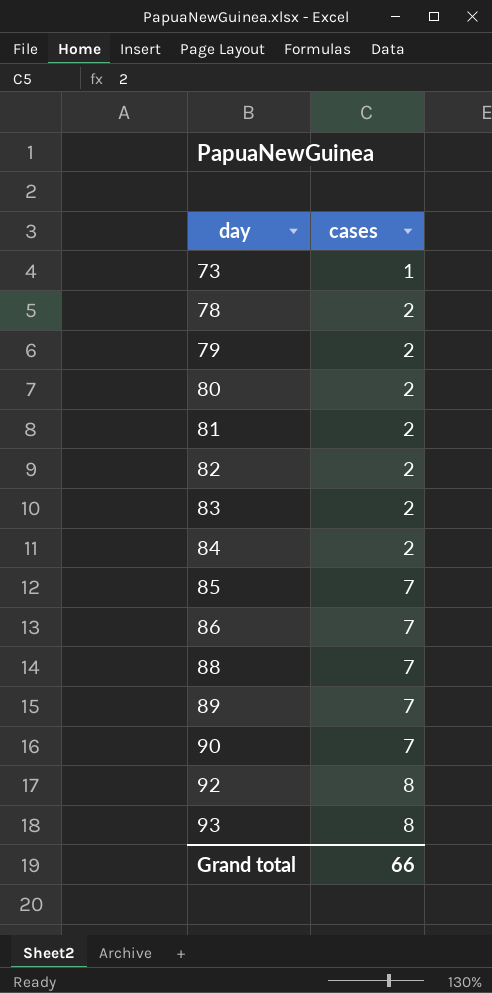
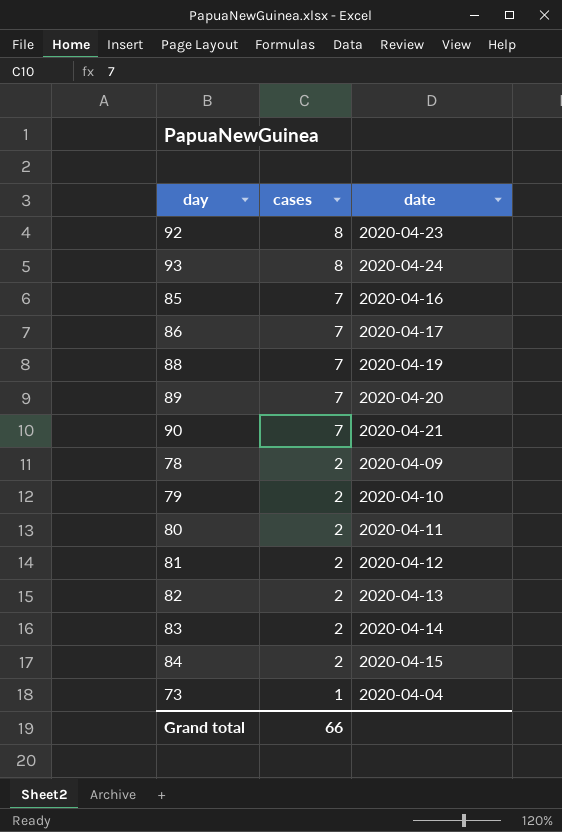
row order: day ascending -> cases descending
column date | position: none -> 3

